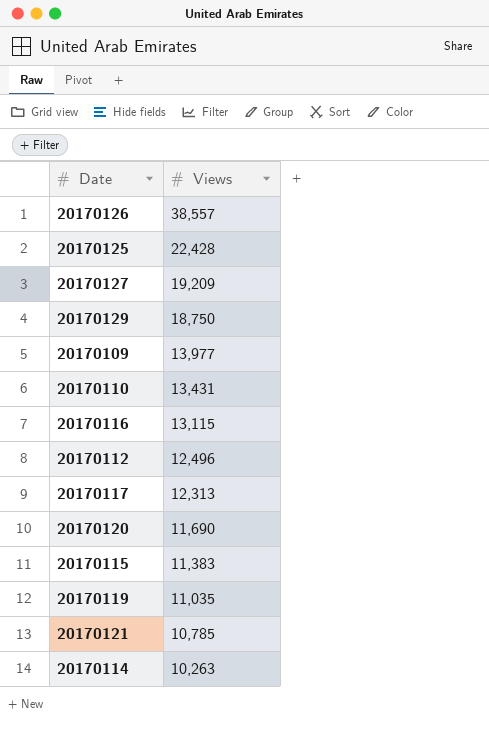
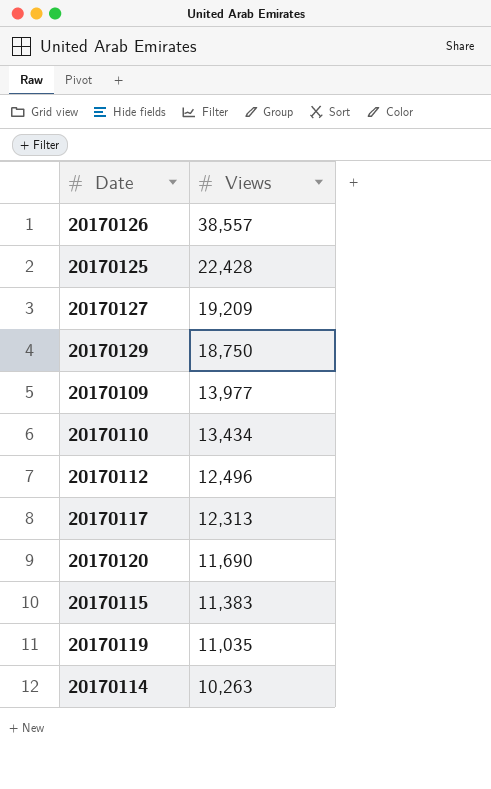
row 20170116: 13,115 -> none
row 20170121: 10,785 -> none
20170110 | Views: 13,431 -> 13,434

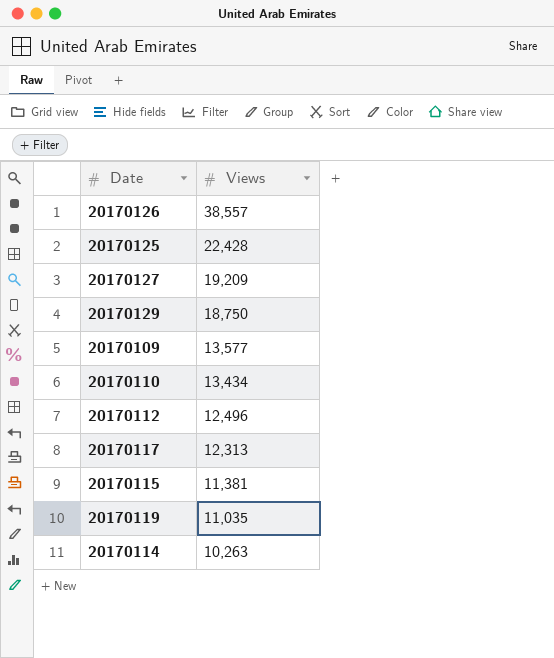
row 20170120: 11,690 -> none
20170109 | Views: 13,977 -> 13,577
20170115 | Views: 11,383 -> 11,381

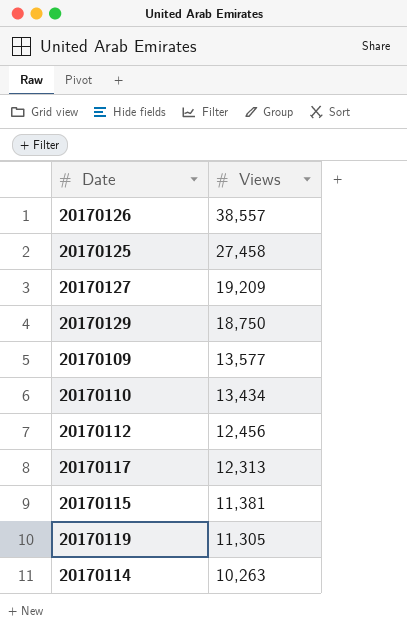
20170125 | Views: 22,428 -> 27,458
20170112 | Views: 12,496 -> 12,456
20170119 | Views: 11,035 -> 11,305

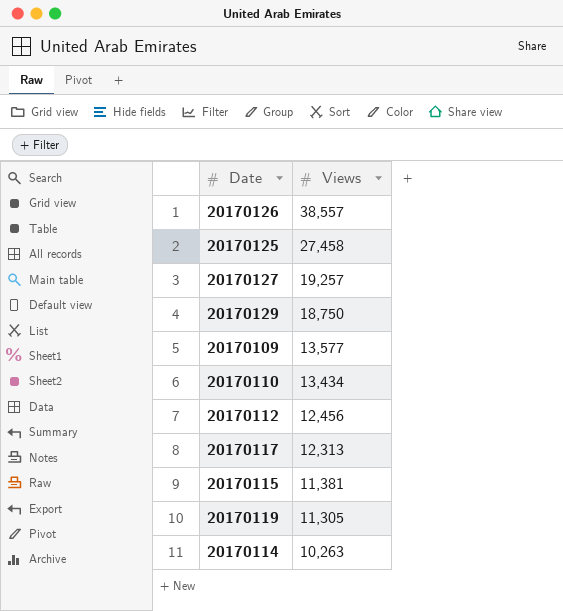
20170127 | Views: 19,209 -> 19,257

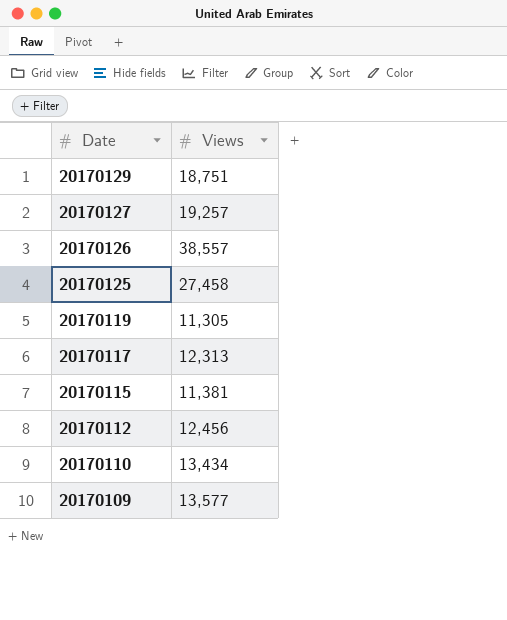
row order: Views descending -> Date descending
row 20170114: 10,263 -> none
20170129 | Views: 18,750 -> 18,751

